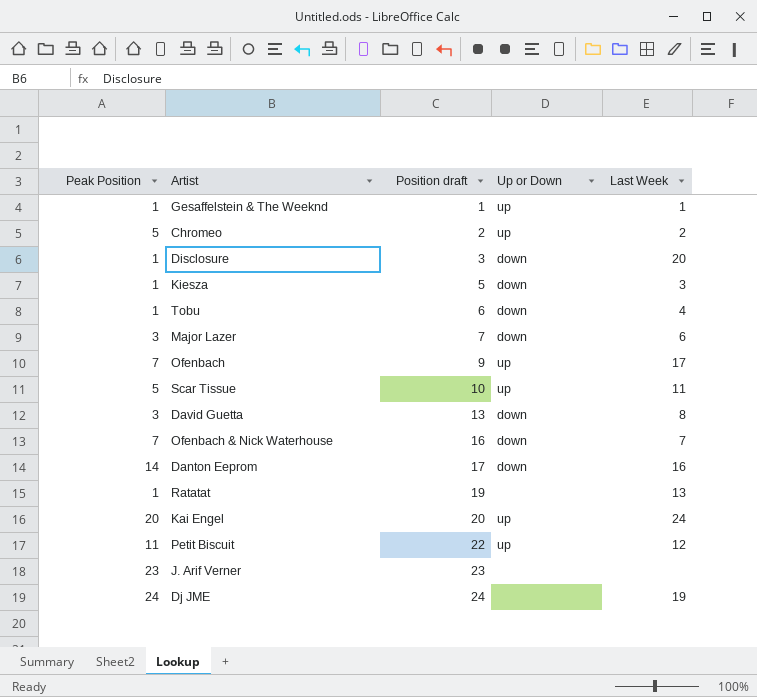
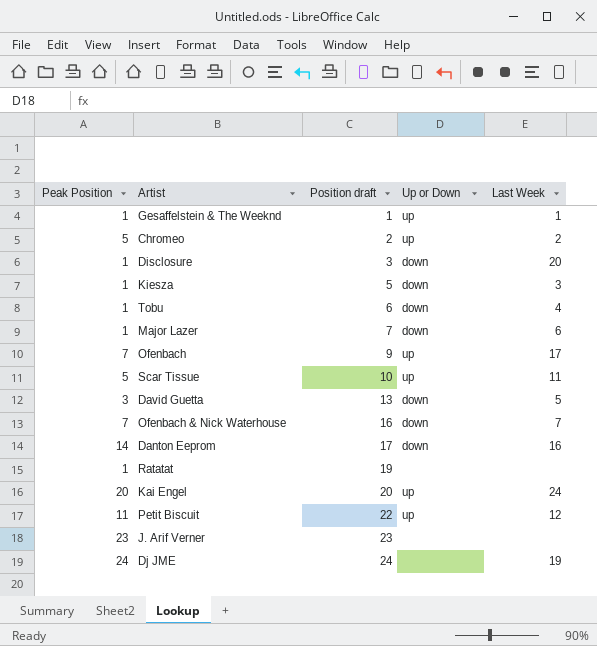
Major Lazer | Peak Position: 3 -> 1
David Guetta | Last Week: 8 -> 5
Ratatat | Last Week: 13 -> none

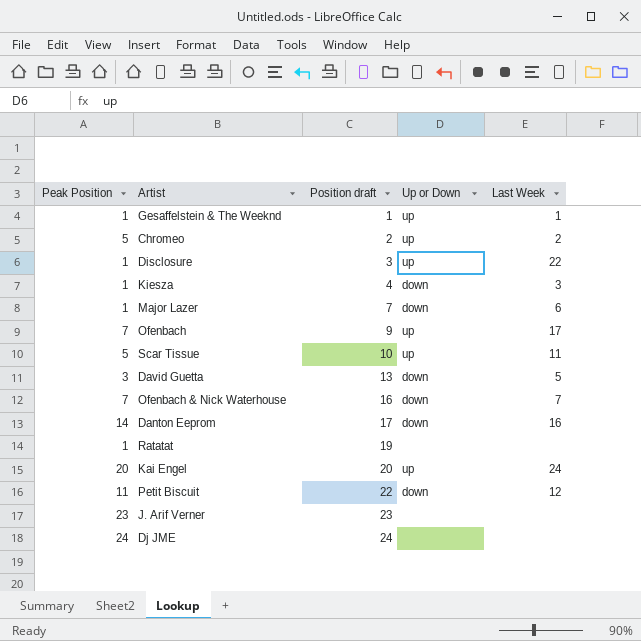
row Tobu: 1 | 6 | down | 4 -> none
Disclosure | Up or Down: down -> up
Disclosure | Last Week: 20 -> 22
Kiesza | Position draft: 5 -> 4
Petit Biscuit | Up or Down: up -> down
Dj JME | Last Week: 19 -> none

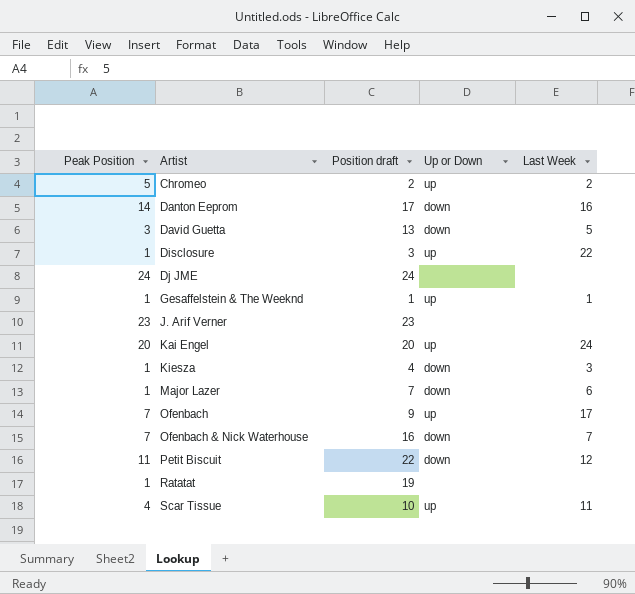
row order: Position draft ascending -> Artist ascending
Scar Tissue | Peak Position: 5 -> 4

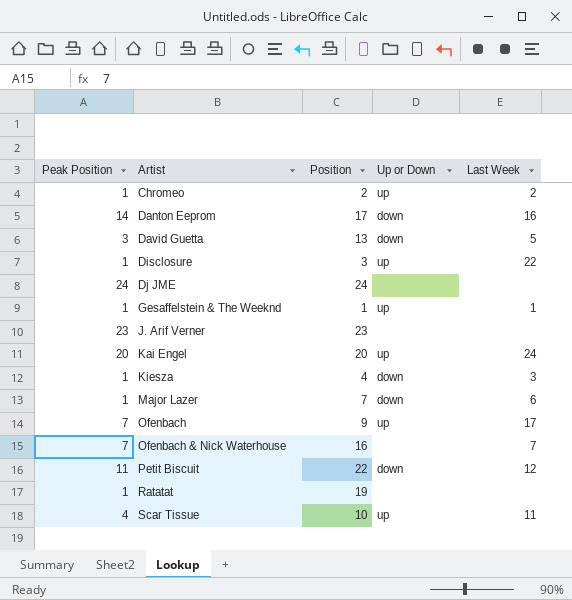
column name: Position draft -> Position
Chromeo | Peak Position: 5 -> 1
Ofenbach & Nick Waterhouse | Up or Down: down -> none

